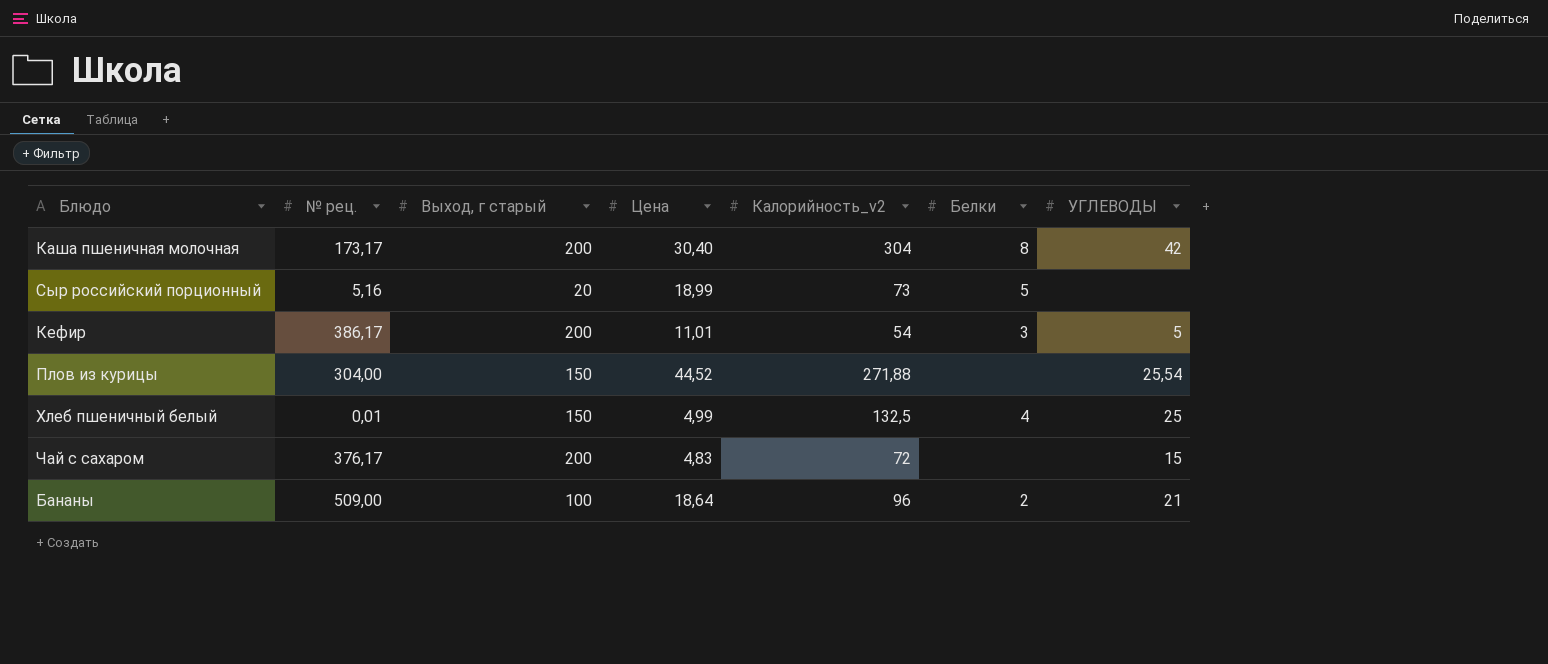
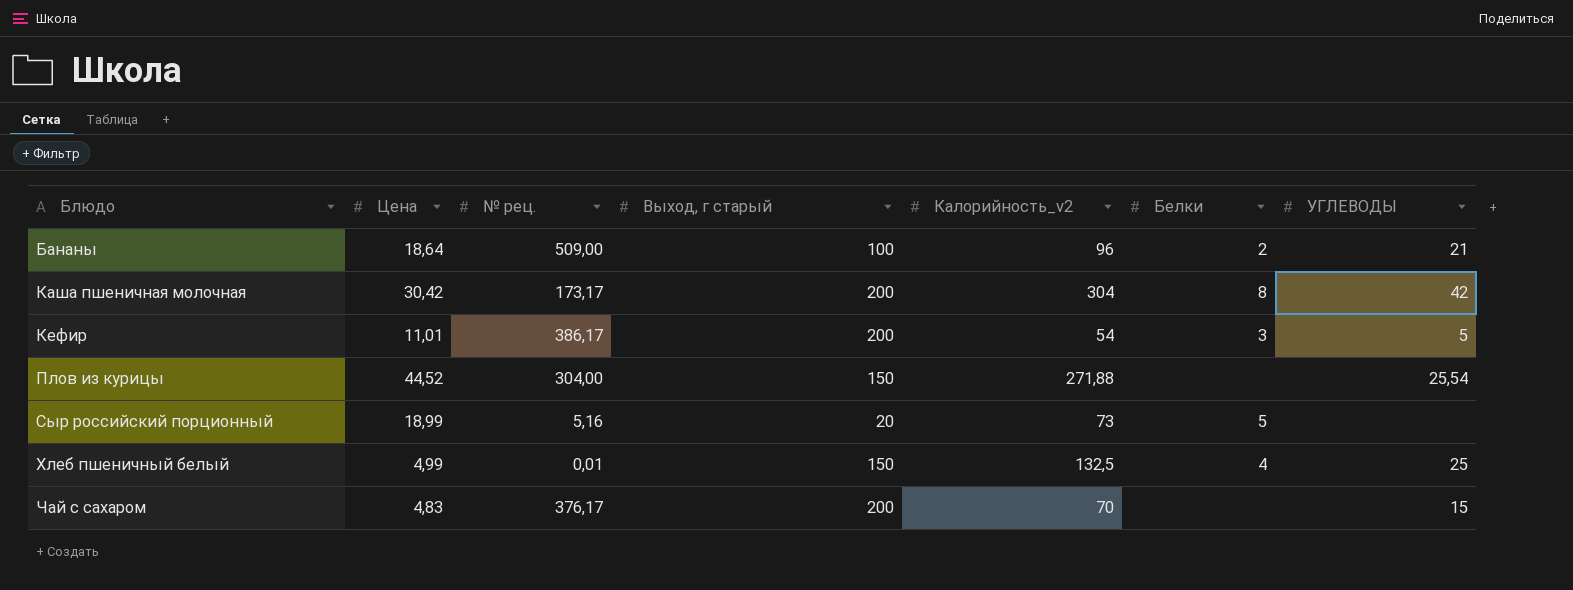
row order: none -> Блюдо ascending
column Цена | position: 4 -> 2
Каша пшеничная молочная | Цена: 30,40 -> 30,42
Чай с сахаром | Калорийность_v2: 72 -> 70

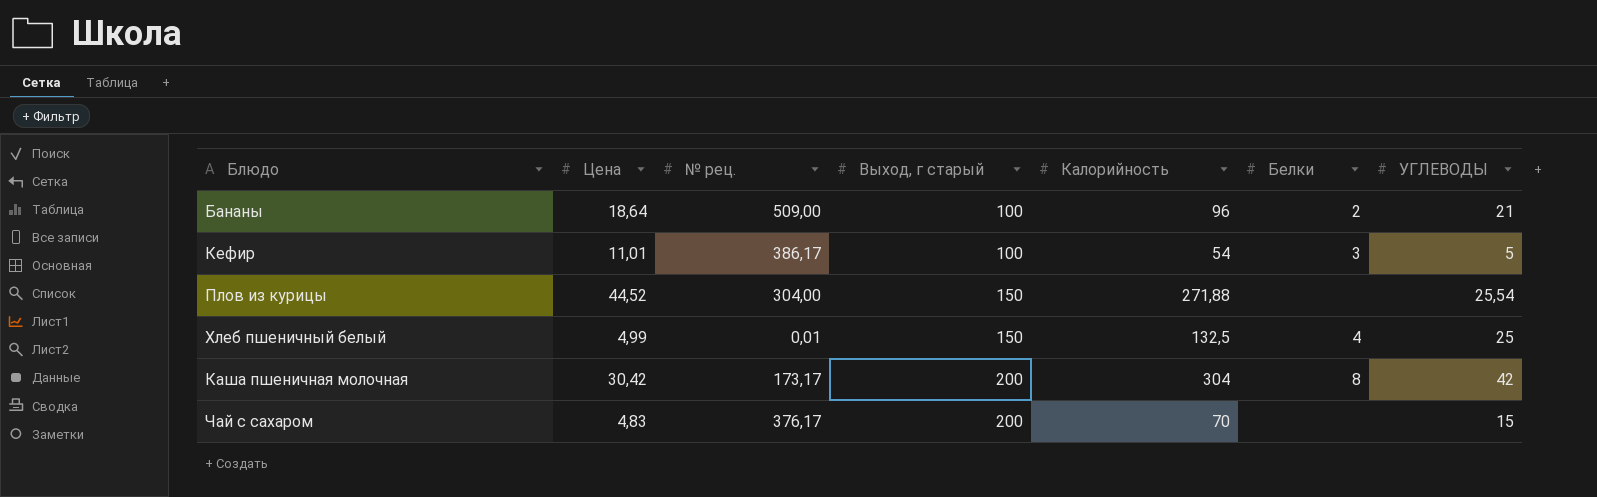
row order: Блюдо ascending -> Выход, г старый ascending
column name: Калорийность_v2 -> Калорийность
row Сыр российский порционный: 18,99 | 5,16 | 20 | 73 | 5 | none -> none
Кефир | Выход, г старый: 200 -> 100

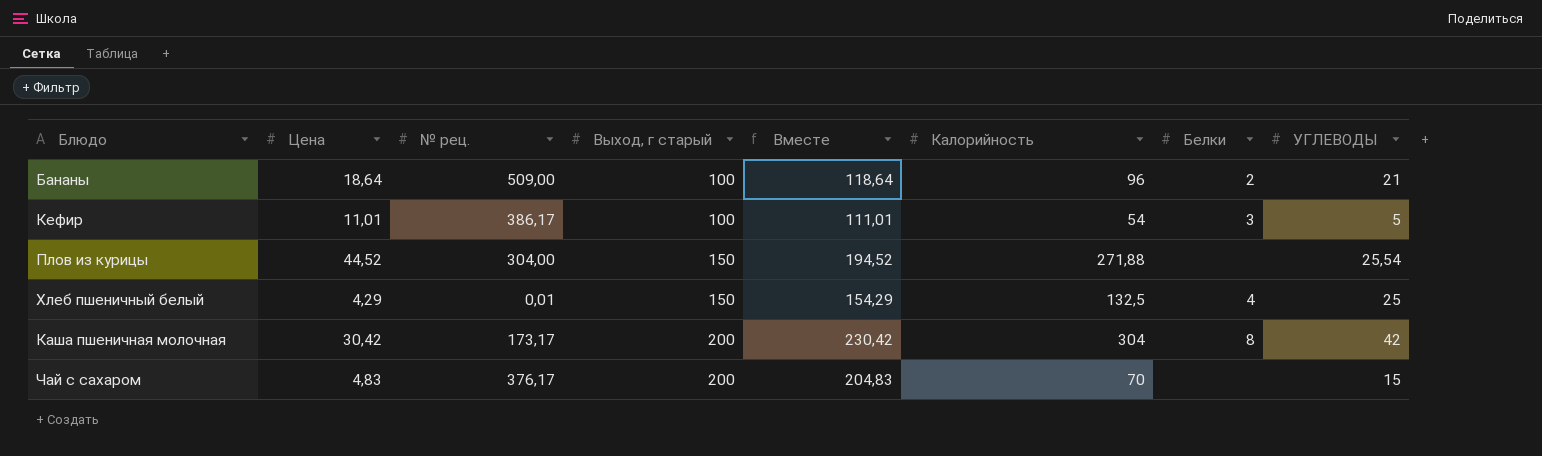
column Вместе | formula: none -> [Цена] + [Выход, г старый]
Хлеб пшеничный белый | Цена: 4,99 -> 4,29

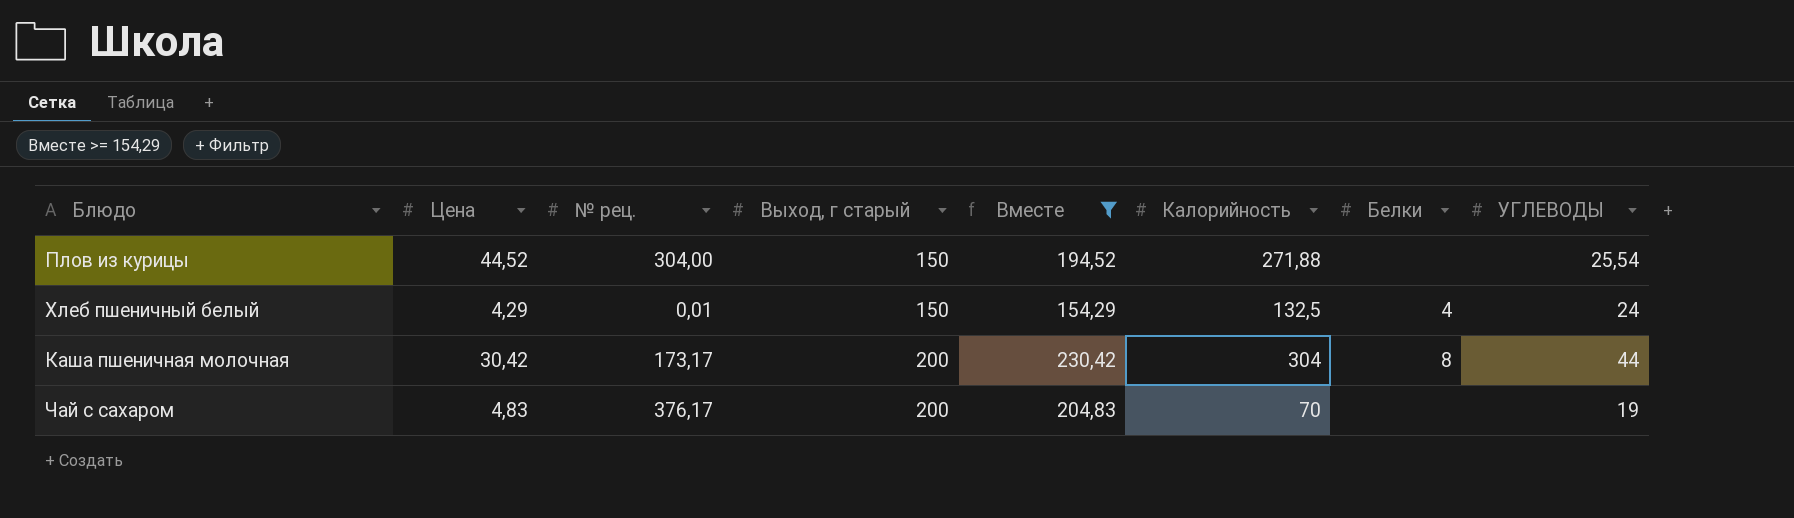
filter: none -> Вместе >= 154,29
Хлеб пшеничный белый | УГЛЕВОДЫ: 25 -> 24
Каша пшеничная молочная | УГЛЕВОДЫ: 42 -> 44
Чай с сахаром | УГЛЕВОДЫ: 15 -> 19

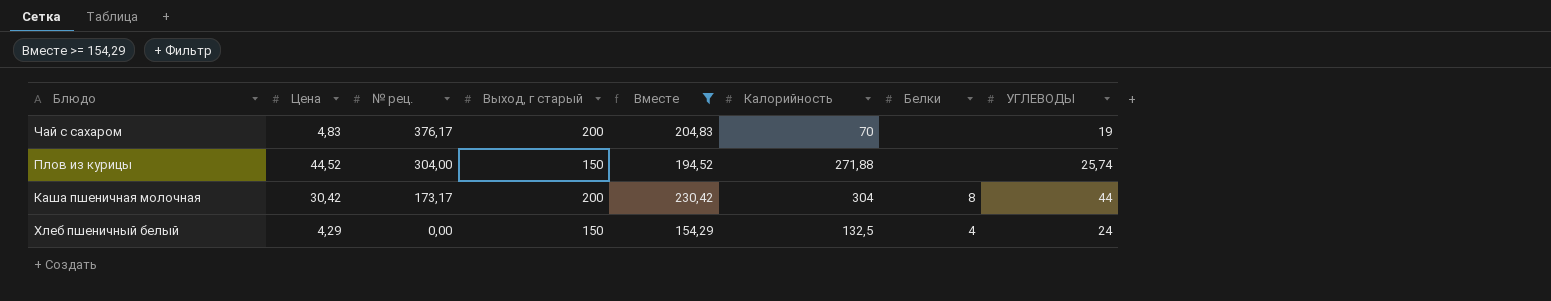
row order: Выход, г старый ascending -> № рец. descending
Плов из курицы | УГЛЕВОДЫ: 25,54 -> 25,74
Хлеб пшеничный белый | № рец.: 0,01 -> 0,00

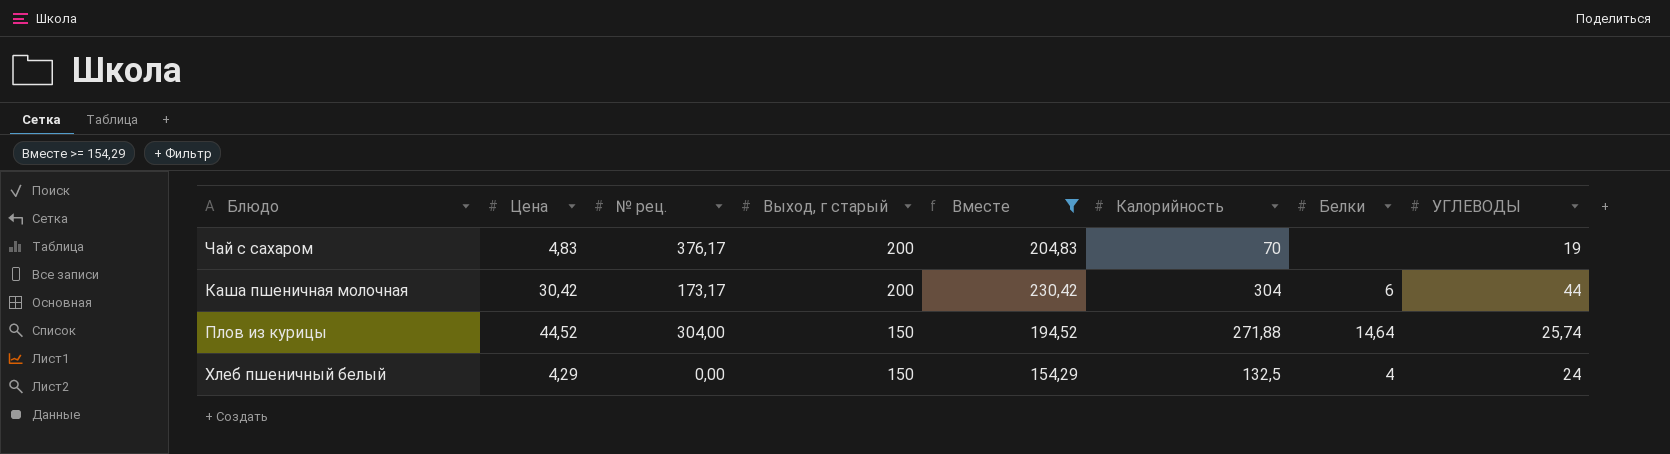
row order: № рец. descending -> Выход, г старый descending
Каша пшеничная молочная | Белки: 8 -> 6
Плов из курицы | Белки: none -> 14,64

